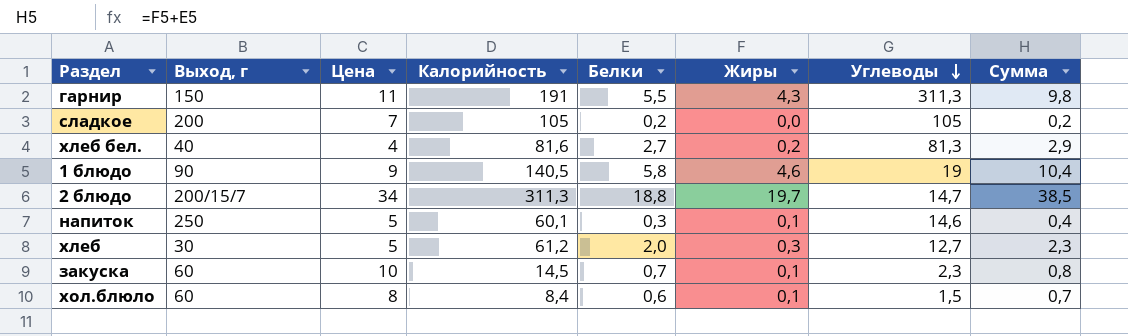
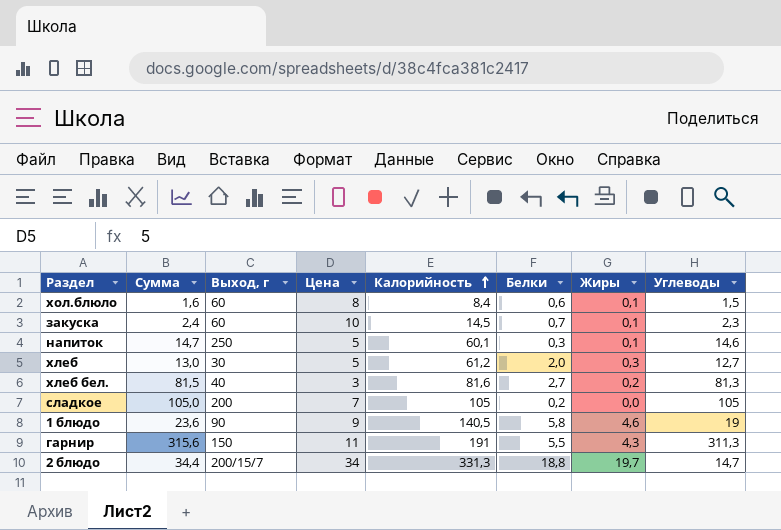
row order: Углеводы descending -> Калорийность ascending
column Сумма | formula: [Белки] + [Жиры] -> [Жиры] + [Углеводы]
column Сумма | position: 8 -> 2
хлеб бел. | Цена: 4 -> 3
2 блюдо | Калорийность: 311,3 -> 331,3

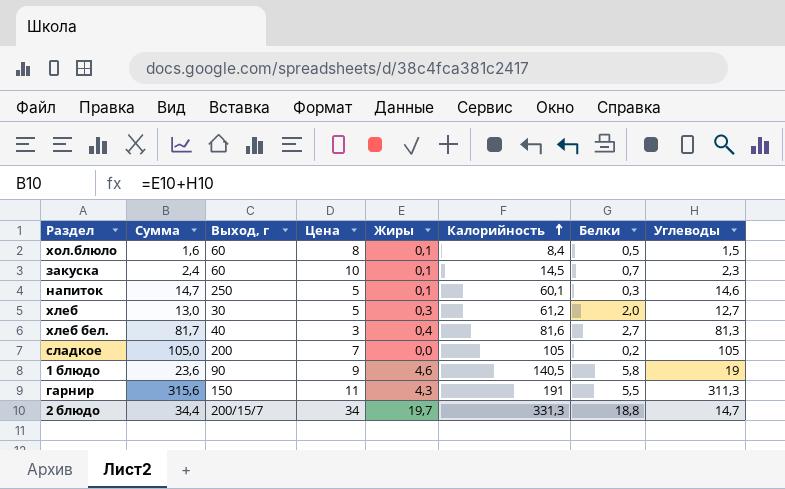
column Жиры | position: 7 -> 5
хол.блюло | Белки: 0,6 -> 0,5
хлеб бел. | Сумма: 81,5 -> 81,7
хлеб бел. | Жиры: 0,2 -> 0,4

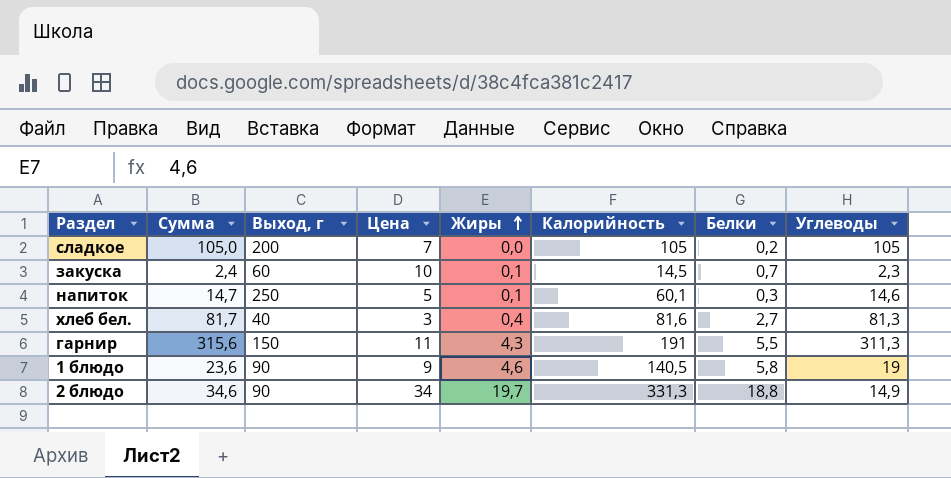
row order: Калорийность ascending -> Жиры ascending
row хол.блюло: 1,6 | 60 | 8 | 0,1 | 8,4 | 0,5 | 1,5 -> none
row хлеб: 13,0 | 30 | 5 | 0,3 | 61,2 | 2,0 | 12,7 -> none
2 блюдо | Сумма: 34,4 -> 34,6
2 блюдо | Выход, г: 200/15/7 -> 90
2 блюдо | Углеводы: 14,7 -> 14,9

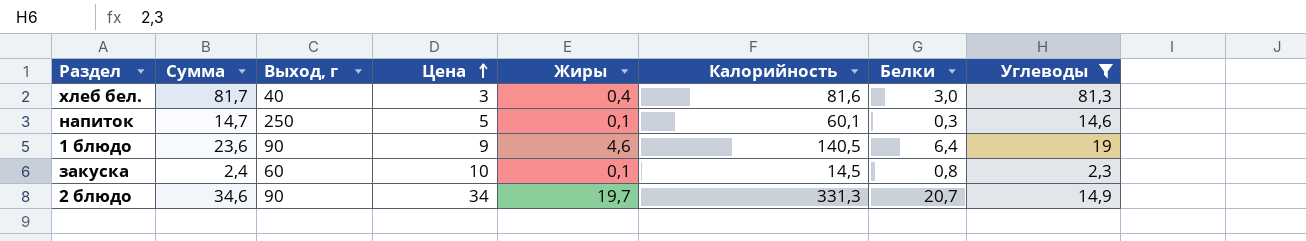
filter: none -> Углеводы <= 81,3
row order: Жиры ascending -> Цена ascending
хлеб бел. | Белки: 2,7 -> 3,0
1 блюдо | Белки: 5,8 -> 6,4
закуска | Белки: 0,7 -> 0,8
2 блюдо | Белки: 18,8 -> 20,7

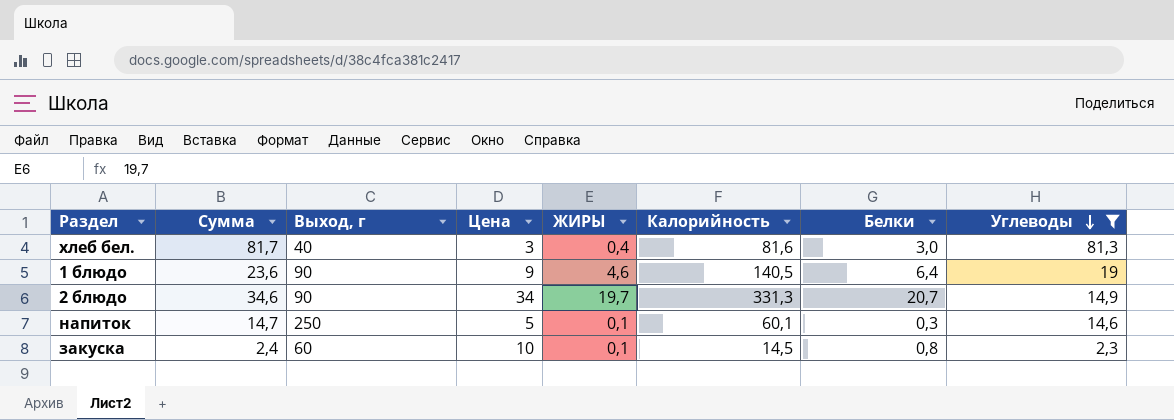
row order: Цена ascending -> Углеводы descending
column name: Жиры -> ЖИРЫ

